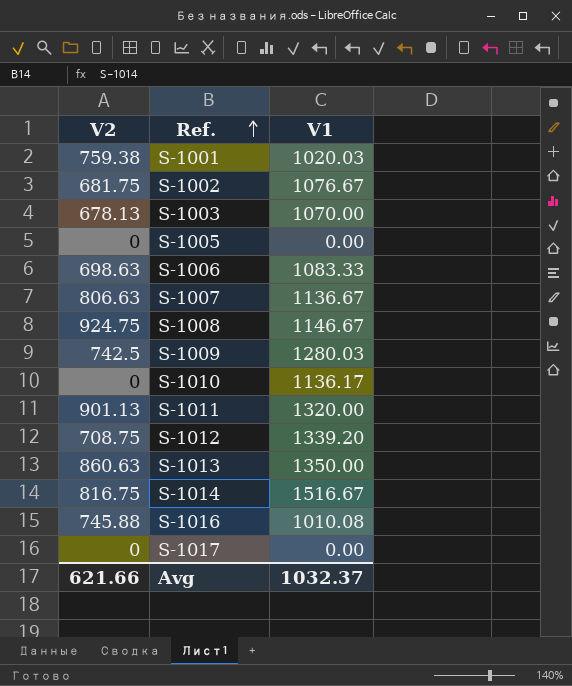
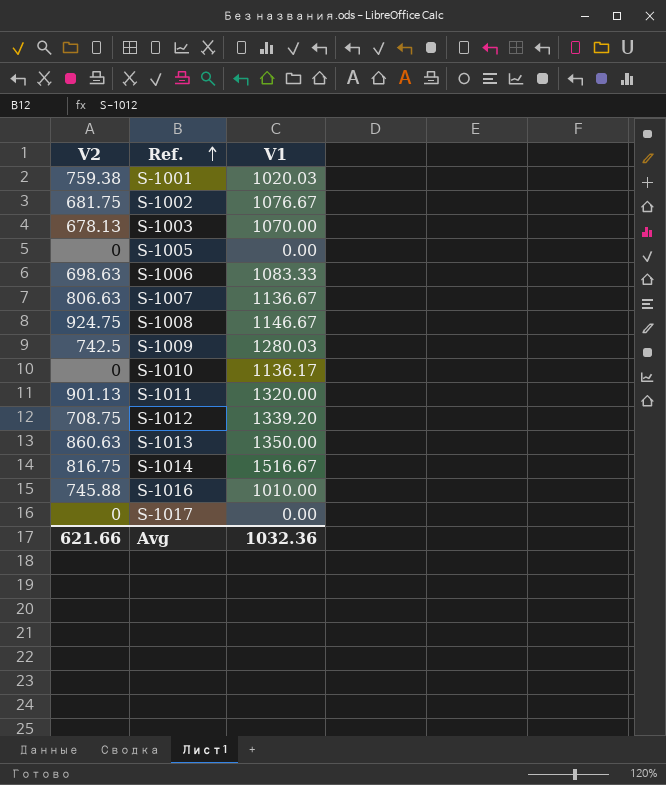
S-1016 | V1: 1010.08 -> 1010.00
Avg | V1: 1032.37 -> 1032.36

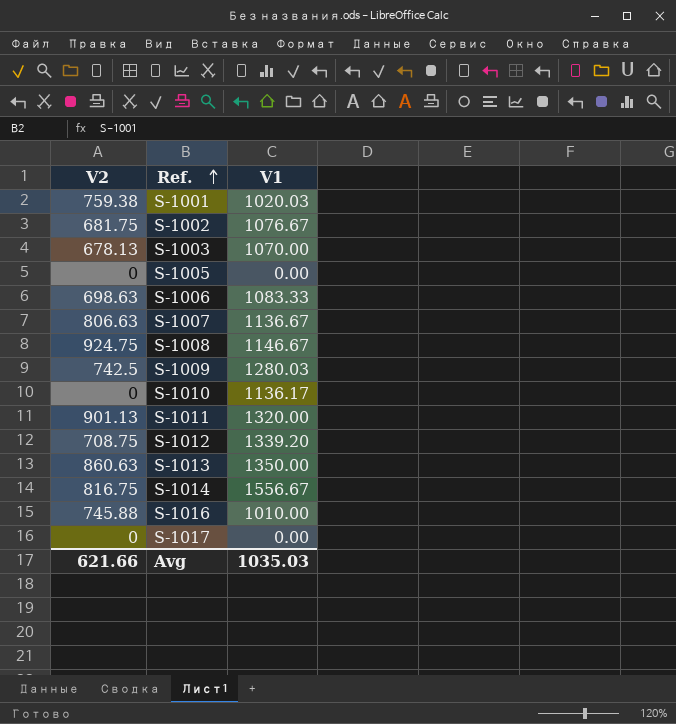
S-1014 | V1: 1516.67 -> 1556.67
Avg | V1: 1032.36 -> 1035.03

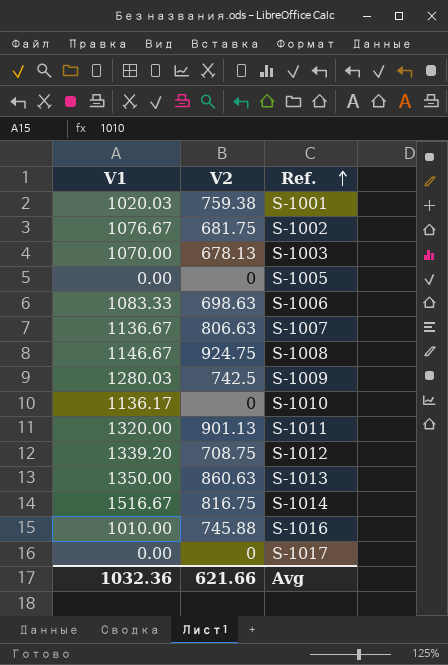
column V1 | position: 3 -> 1
S-1014 | V1: 1556.67 -> 1516.67
Avg | V1: 1035.03 -> 1032.36

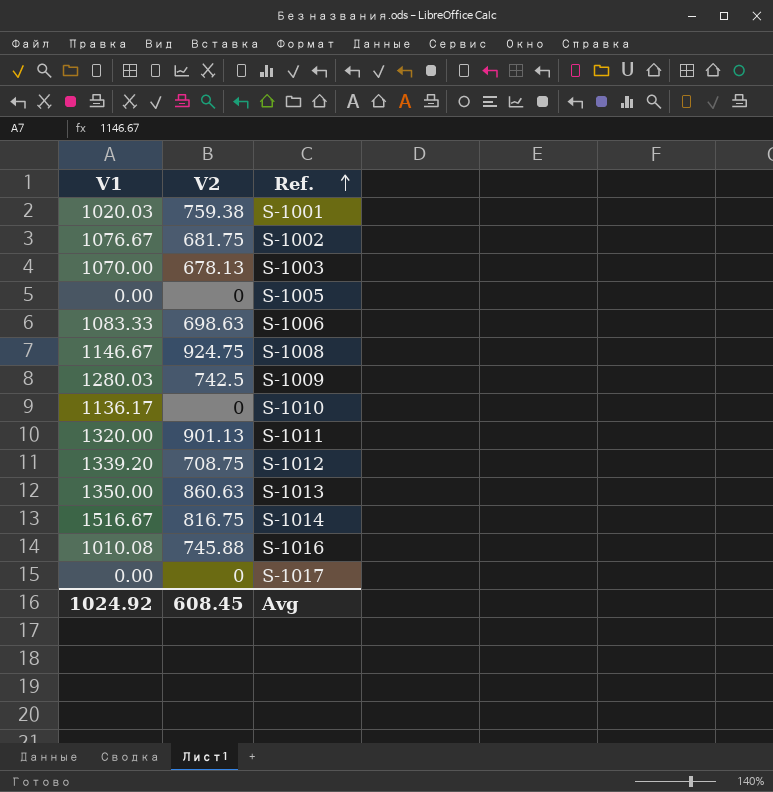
row S-1007: 1136.67 | 806.63 -> none
S-1016 | V1: 1010.00 -> 1010.08
Avg | V1: 1032.36 -> 1024.92
Avg | V2: 621.66 -> 608.45

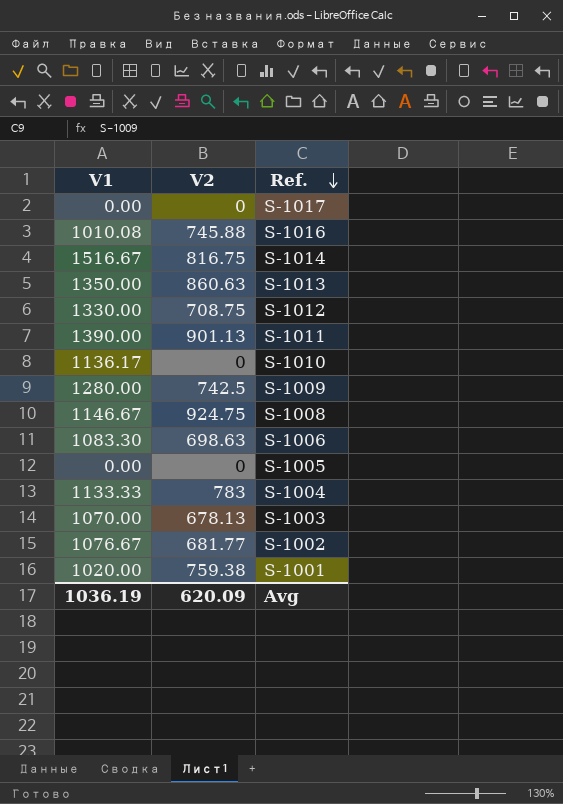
row order: Ref. ascending -> Ref. descending
S-1012 | V1: 1339.20 -> 1330.00
S-1011 | V1: 1320.00 -> 1390.00
S-1009 | V1: 1280.03 -> 1280.00
S-1006 | V1: 1083.33 -> 1083.30
row S-1004: none -> 1133.33 | 783
S-1002 | V2: 681.75 -> 681.77
S-1001 | V1: 1020.03 -> 1020.00
Avg | V1: 1024.92 -> 1036.19
Avg | V2: 608.45 -> 620.09

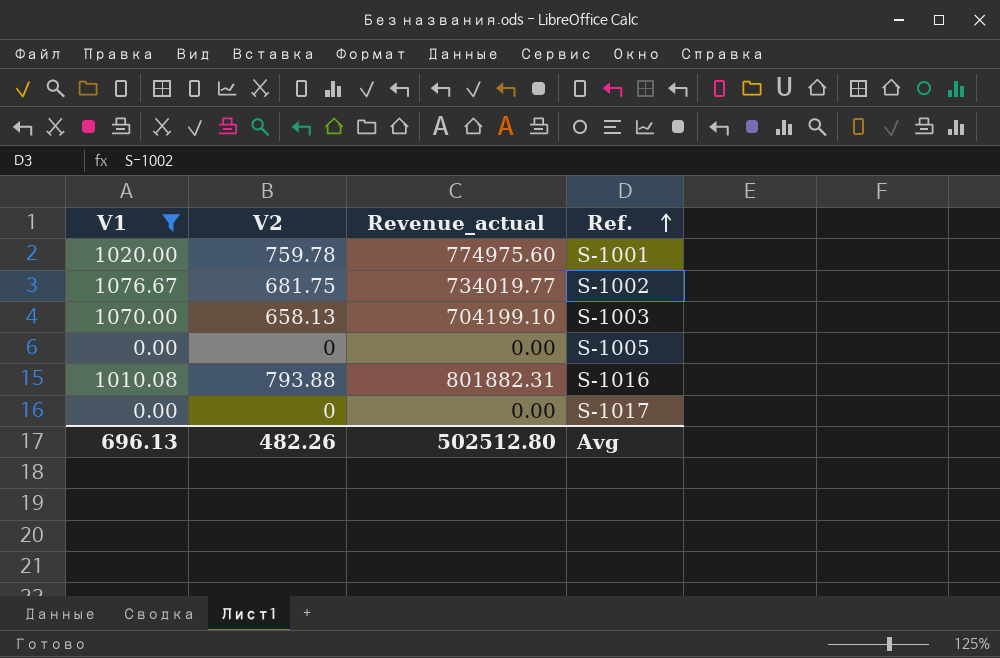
filter: none -> V1 <= 1076.67
row order: Ref. descending -> Ref. ascending
column Revenue_actual | formula: none -> [V1] * [V2]
S-1001 | V2: 759.38 -> 759.78
S-1002 | V2: 681.77 -> 681.75
S-1003 | V2: 678.13 -> 658.13
S-1016 | V2: 745.88 -> 793.88
Avg | V1: 1036.19 -> 696.13
Avg | V2: 620.09 -> 482.26

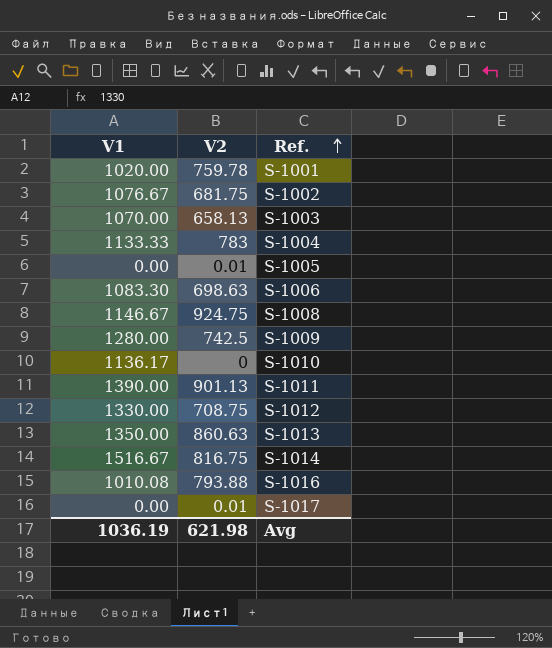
filter: V1 <= 1076.67 -> none
column Revenue_actual | formula: [V1] * [V2] -> none
S-1005 | V2: 0 -> 0.01
S-1017 | V2: 0 -> 0.01
Avg | V1: 696.13 -> 1036.19
Avg | V2: 482.26 -> 621.98

